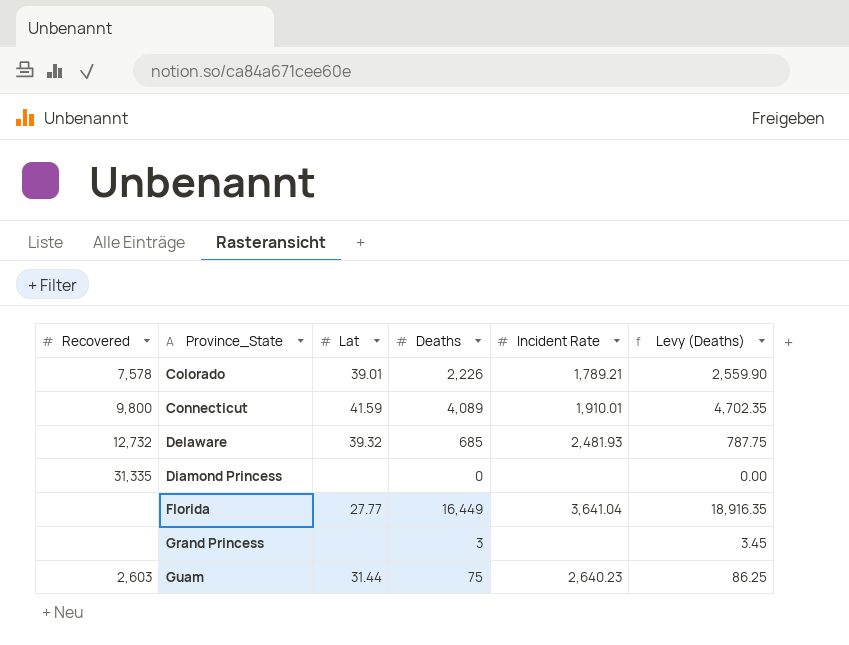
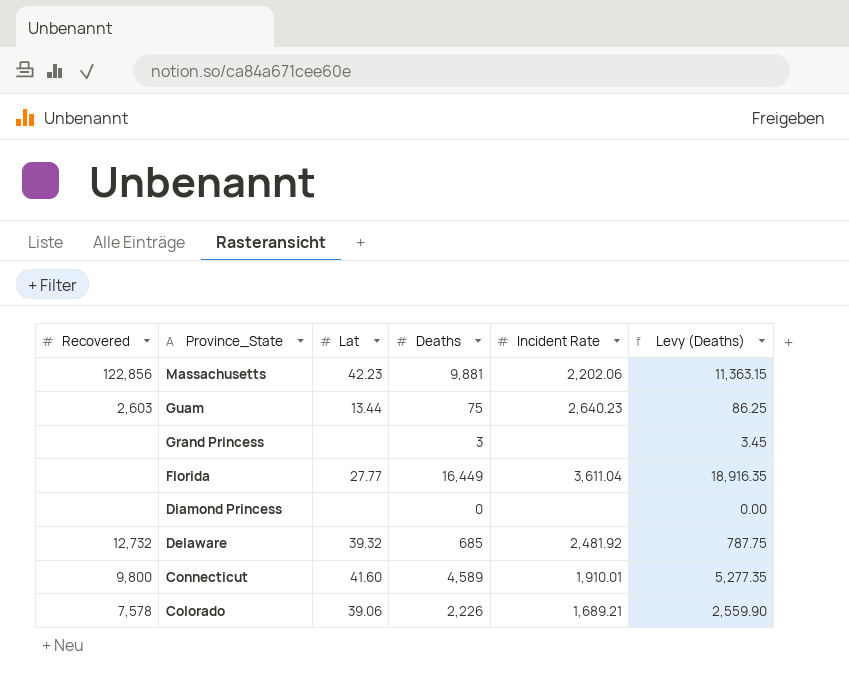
row order: Province_State ascending -> Province_State descending
row Massachusetts: none -> 122,856 | 42.23 | 9,881 | 2,202.06 | 11,363.15
Guam | Lat: 31.44 -> 13.44
Florida | Incident Rate: 3,641.04 -> 3,611.04
Diamond Princess | Recovered: 31,335 -> none
Delaware | Incident Rate: 2,481.93 -> 2,481.92
Connecticut | Lat: 41.59 -> 41.60
Connecticut | Deaths: 4,089 -> 4,589
Connecticut | Levy (Deaths): 4,702.35 -> 5,277.35
Colorado | Lat: 39.01 -> 39.06
Colorado | Incident Rate: 1,789.21 -> 1,689.21

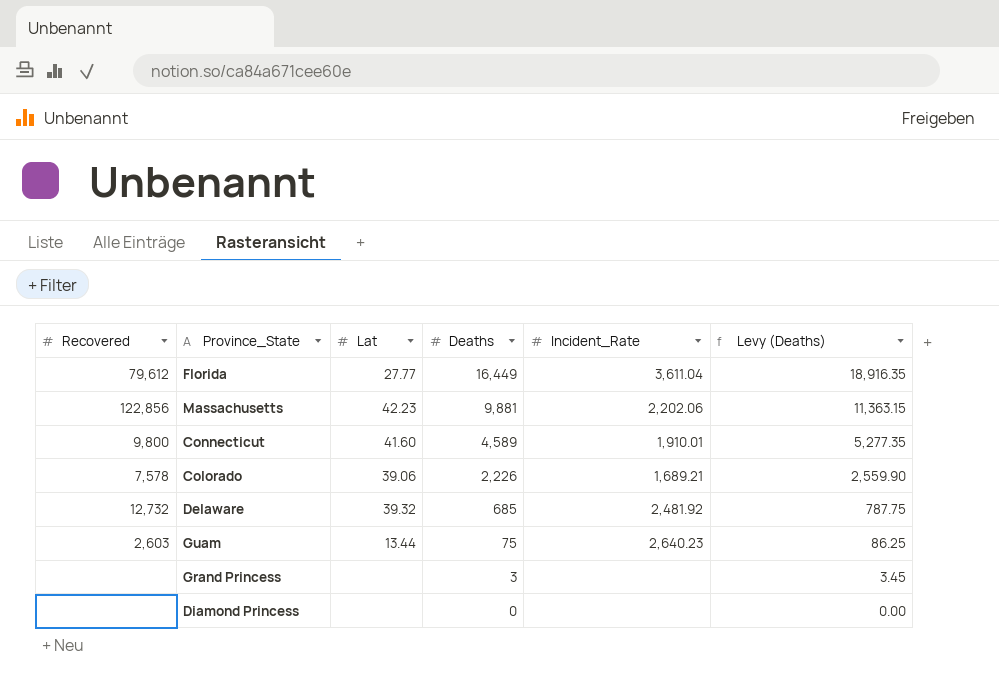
row order: Province_State descending -> Deaths descending
column name: Incident Rate -> Incident_Rate
Florida | Recovered: none -> 79,612

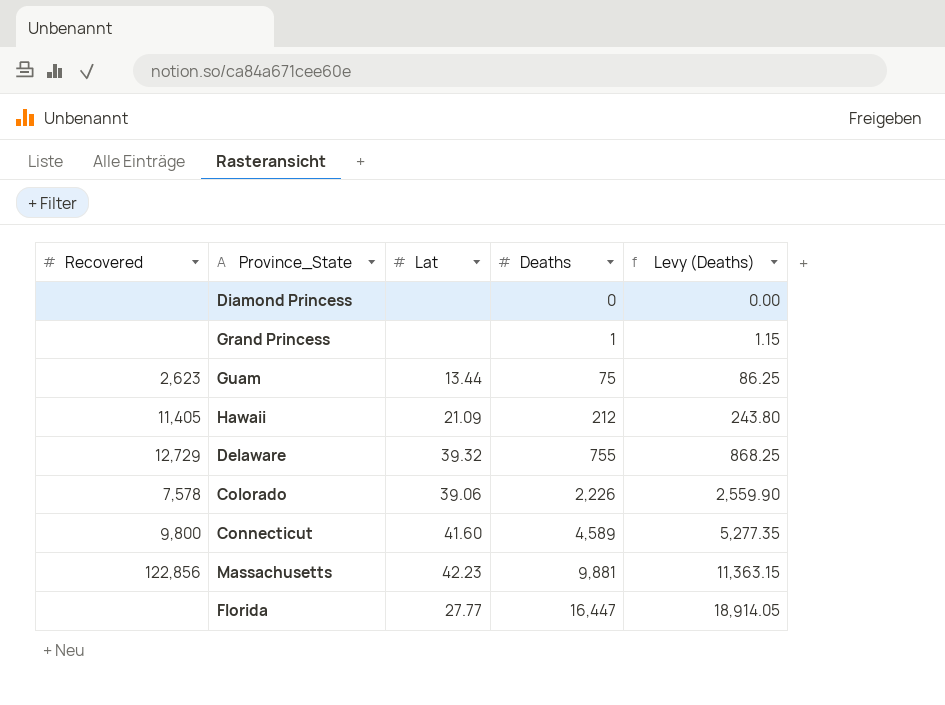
row order: Deaths descending -> Deaths ascending
column Incident_Rate | position: 5 -> none
Grand Princess | Deaths: 3 -> 1
Grand Princess | Levy (Deaths): 3.45 -> 1.15
Guam | Recovered: 2,603 -> 2,623
row Hawaii: none -> 11,405 | 21.09 | 212 | 243.80
Delaware | Recovered: 12,732 -> 12,729
Delaware | Deaths: 685 -> 755
Delaware | Levy (Deaths): 787.75 -> 868.25
Florida | Recovered: 79,612 -> none
Florida | Deaths: 16,449 -> 16,447
Florida | Levy (Deaths): 18,916.35 -> 18,914.05

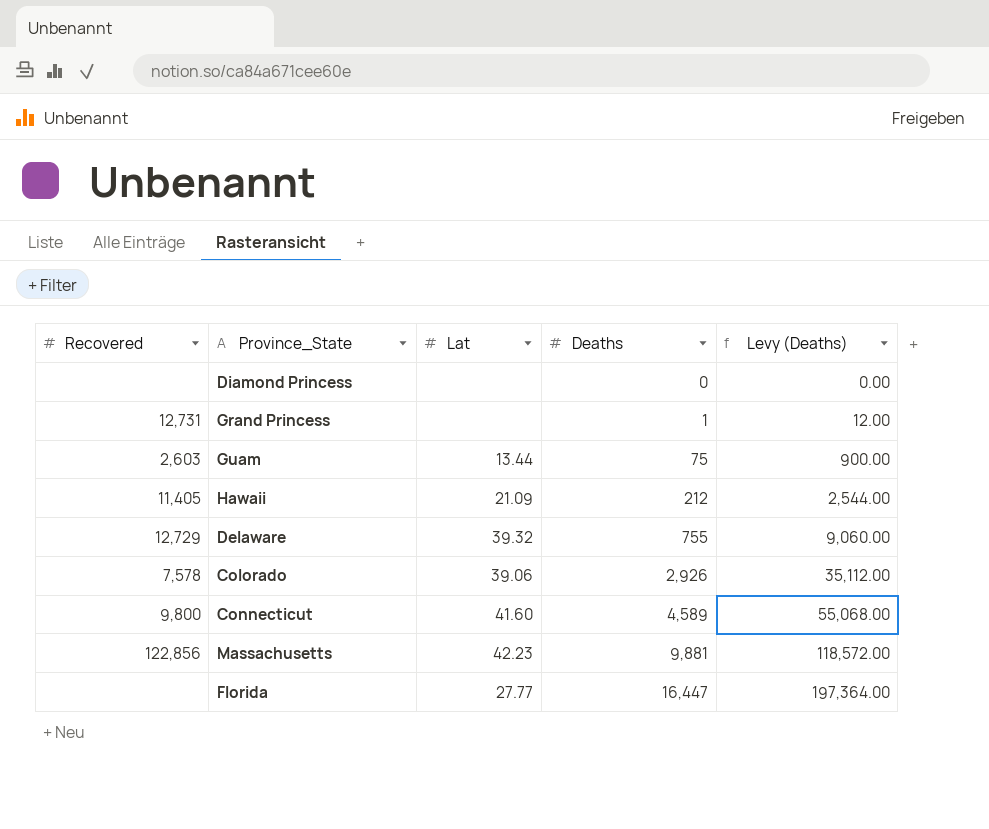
column Levy (Deaths) | formula: [Deaths] * 1.15 -> [Deaths] * 12
Grand Princess | Recovered: none -> 12,731
Guam | Recovered: 2,623 -> 2,603
Colorado | Deaths: 2,226 -> 2,926

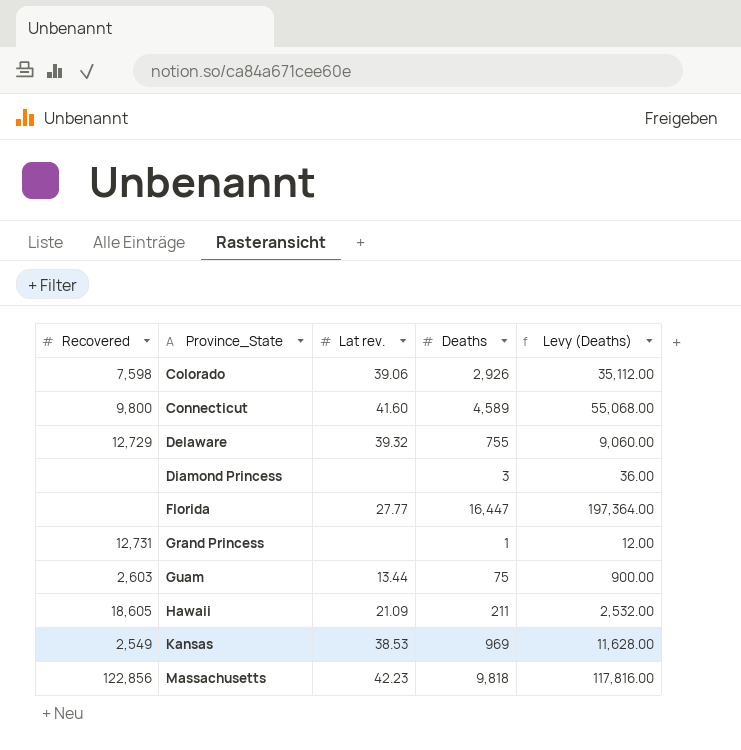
row order: Deaths ascending -> Province_State ascending
column name: Lat -> Lat rev.
Colorado | Recovered: 7,578 -> 7,598
Diamond Princess | Deaths: 0 -> 3
Diamond Princess | Levy (Deaths): 0.00 -> 36.00
Hawaii | Recovered: 11,405 -> 18,605
Hawaii | Deaths: 212 -> 211
Hawaii | Levy (Deaths): 2,544.00 -> 2,532.00
row Kansas: none -> 2,549 | 38.53 | 969 | 11,628.00
Massachusetts | Deaths: 9,881 -> 9,818
Massachusetts | Levy (Deaths): 118,572.00 -> 117,816.00

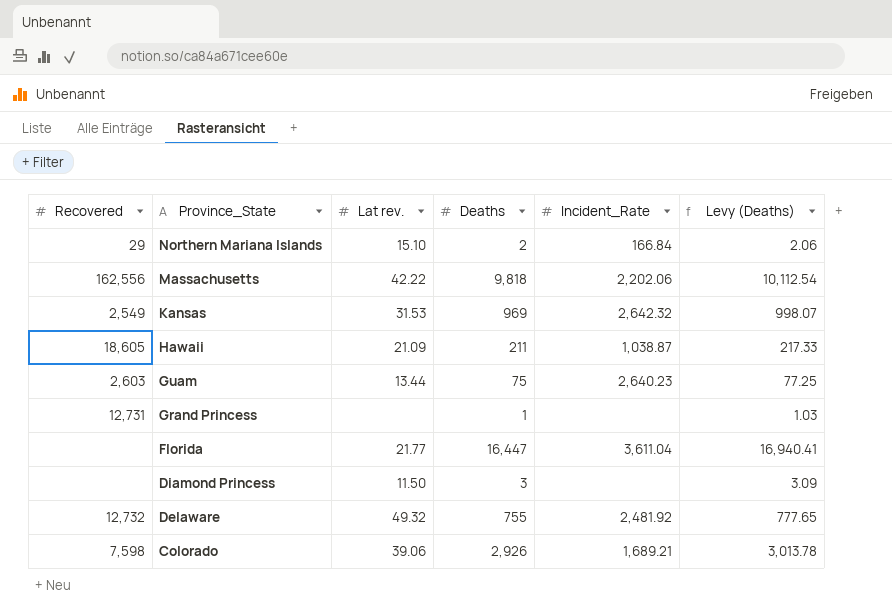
row order: Province_State ascending -> Province_State descending
column Incident_Rate | position: none -> 5
column Levy (Deaths) | formula: [Deaths] * 12 -> [Deaths] * 1.03
row Connecticut: 9,800 | 41.60 | 4,589 | 55,068.00 -> none
row Northern Mariana Islands: none -> 29 | 15.10 | 2 | 166.84 | 2.06
Massachusetts | Recovered: 122,856 -> 162,556
Massachusetts | Lat rev.: 42.23 -> 42.22
Kansas | Lat rev.: 38.53 -> 31.53
Florida | Lat rev.: 27.77 -> 21.77
Diamond Princess | Lat rev.: none -> 11.50
Delaware | Recovered: 12,729 -> 12,732
Delaware | Lat rev.: 39.32 -> 49.32

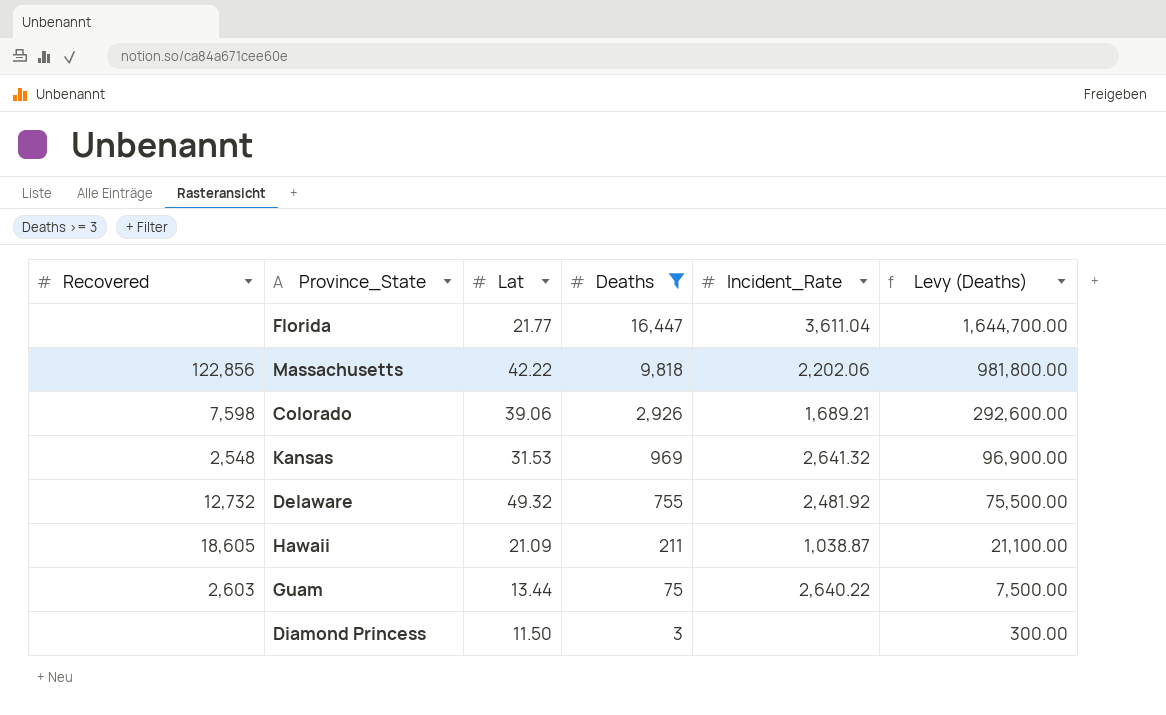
filter: none -> Deaths >= 3
row order: Province_State descending -> Deaths descending
column name: Lat rev. -> Lat
column Levy (Deaths) | formula: [Deaths] * 1.03 -> [Deaths] * 100
Massachusetts | Recovered: 162,556 -> 122,856
Kansas | Recovered: 2,549 -> 2,548
Kansas | Incident_Rate: 2,642.32 -> 2,641.32
Guam | Incident_Rate: 2,640.23 -> 2,640.22

